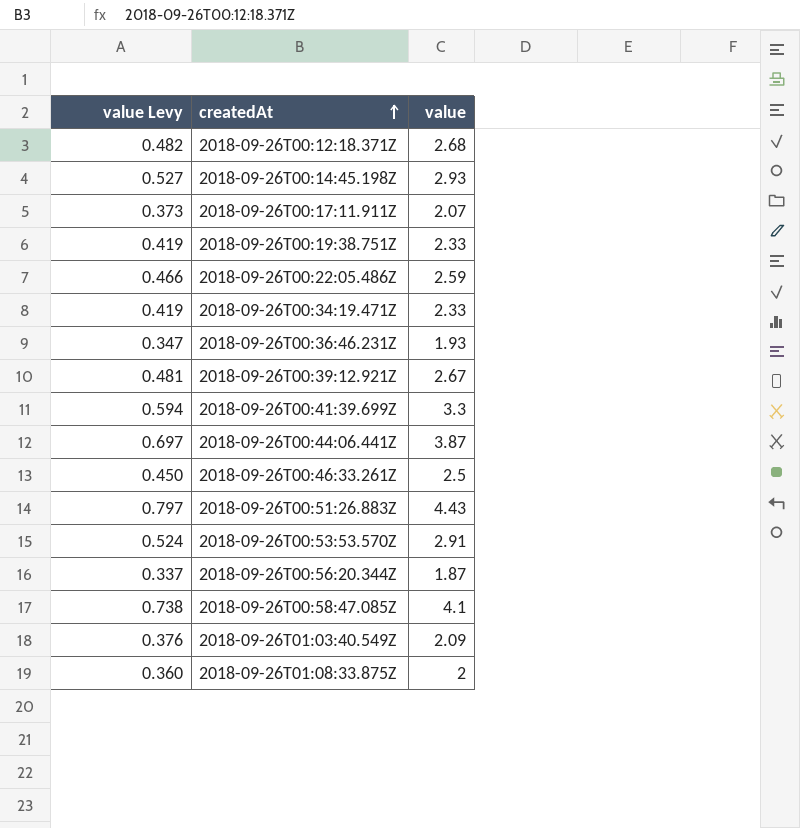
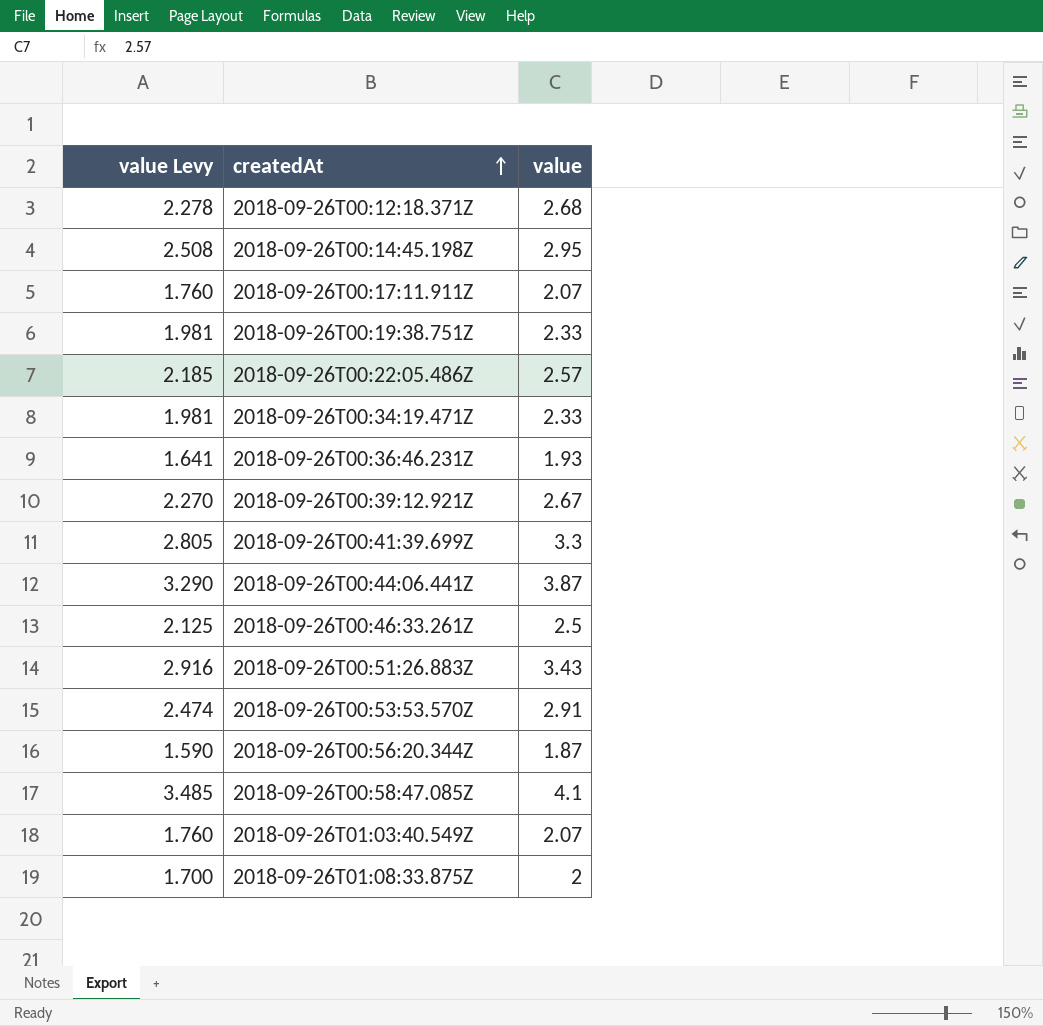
column value Levy | formula: [value] * 0.18 -> [value] * 0.85
2018-09-26T00:14:45.198Z | value: 2.93 -> 2.95
2018-09-26T00:22:05.486Z | value: 2.59 -> 2.57
2018-09-26T00:51:26.883Z | value: 4.43 -> 3.43
2018-09-26T01:03:40.549Z | value: 2.09 -> 2.07

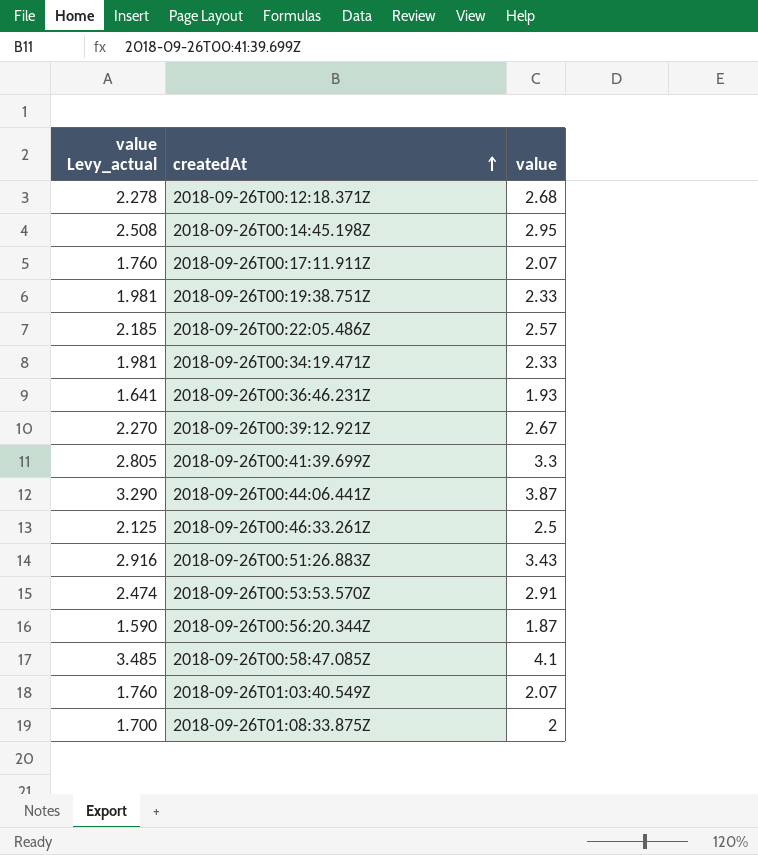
column name: value Levy -> value Levy_actual

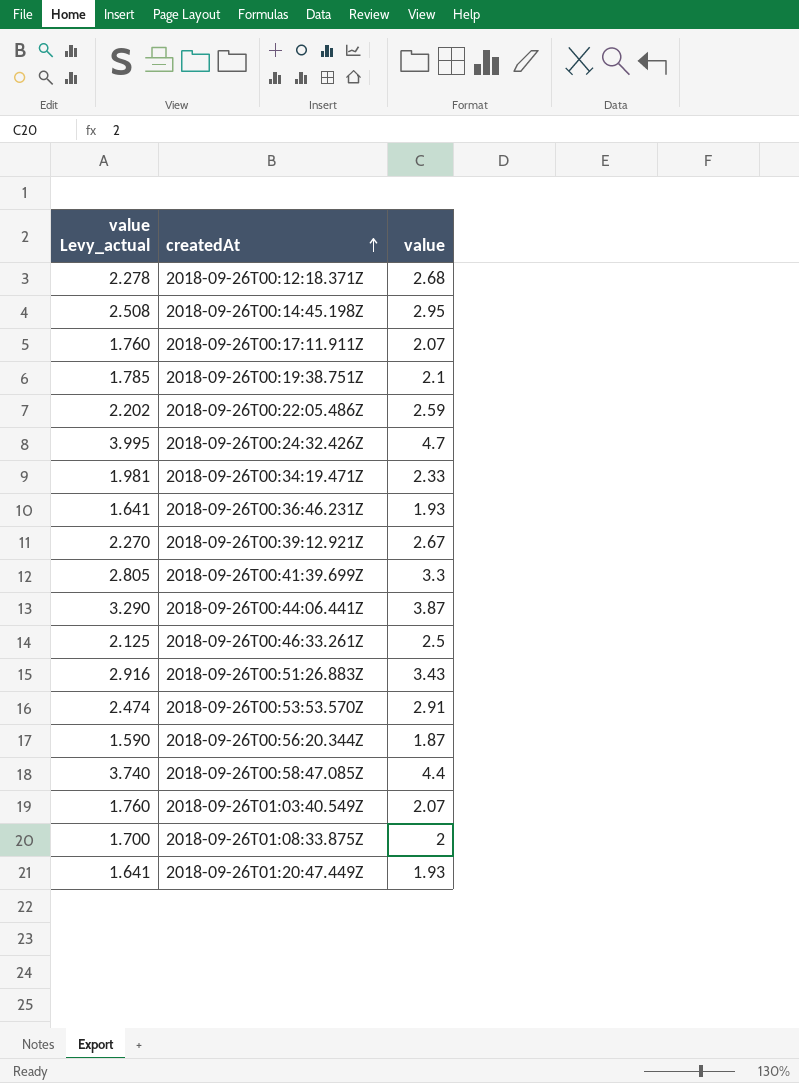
2018-09-26T00:19:38.751Z | value Levy_actual: 1.981 -> 1.785
2018-09-26T00:19:38.751Z | value: 2.33 -> 2.1
2018-09-26T00:22:05.486Z | value Levy_actual: 2.185 -> 2.202
2018-09-26T00:22:05.486Z | value: 2.57 -> 2.59
row 2018-09-26T00:24:32.426Z: none -> 3.995 | 4.7
2018-09-26T00:58:47.085Z | value Levy_actual: 3.485 -> 3.740
2018-09-26T00:58:47.085Z | value: 4.1 -> 4.4
row 2018-09-26T01:20:47.449Z: none -> 1.641 | 1.93

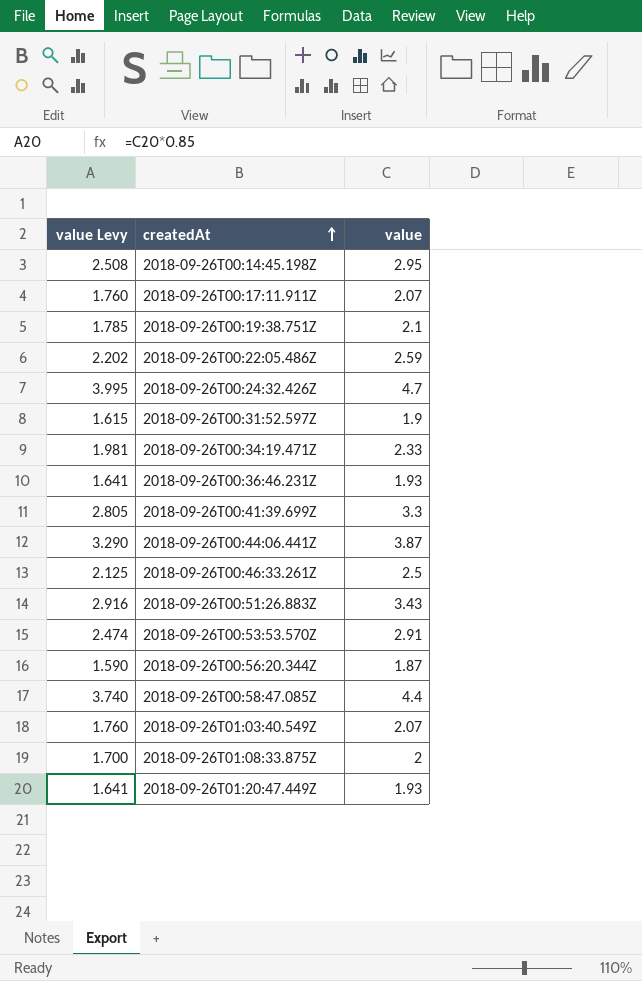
column name: value Levy_actual -> value Levy
row 2018-09-26T00:12:18.371Z: 2.278 | 2.68 -> none
row 2018-09-26T00:39:12.921Z: 2.270 | 2.67 -> none
row 2018-09-26T00:31:52.597Z: none -> 1.615 | 1.9

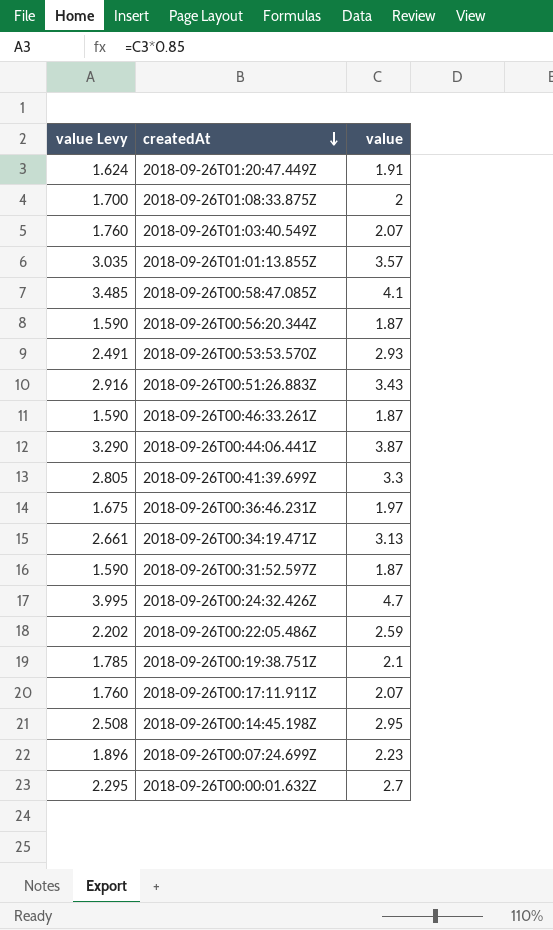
row order: createdAt ascending -> createdAt descending
2018-09-26T01:20:47.449Z | value Levy: 1.641 -> 1.624
2018-09-26T01:20:47.449Z | value: 1.93 -> 1.91
row 2018-09-26T01:01:13.855Z: none -> 3.035 | 3.57
2018-09-26T00:58:47.085Z | value Levy: 3.740 -> 3.485
2018-09-26T00:58:47.085Z | value: 4.4 -> 4.1
2018-09-26T00:53:53.570Z | value Levy: 2.474 -> 2.491
2018-09-26T00:53:53.570Z | value: 2.91 -> 2.93
2018-09-26T00:46:33.261Z | value Levy: 2.125 -> 1.590
2018-09-26T00:46:33.261Z | value: 2.5 -> 1.87
2018-09-26T00:36:46.231Z | value Levy: 1.641 -> 1.675
2018-09-26T00:36:46.231Z | value: 1.93 -> 1.97
2018-09-26T00:34:19.471Z | value Levy: 1.981 -> 2.661
2018-09-26T00:34:19.471Z | value: 2.33 -> 3.13
2018-09-26T00:31:52.597Z | value Levy: 1.615 -> 1.590
2018-09-26T00:31:52.597Z | value: 1.9 -> 1.87
row 2018-09-26T00:07:24.699Z: none -> 1.896 | 2.23
row 2018-09-26T00:00:01.632Z: none -> 2.295 | 2.7

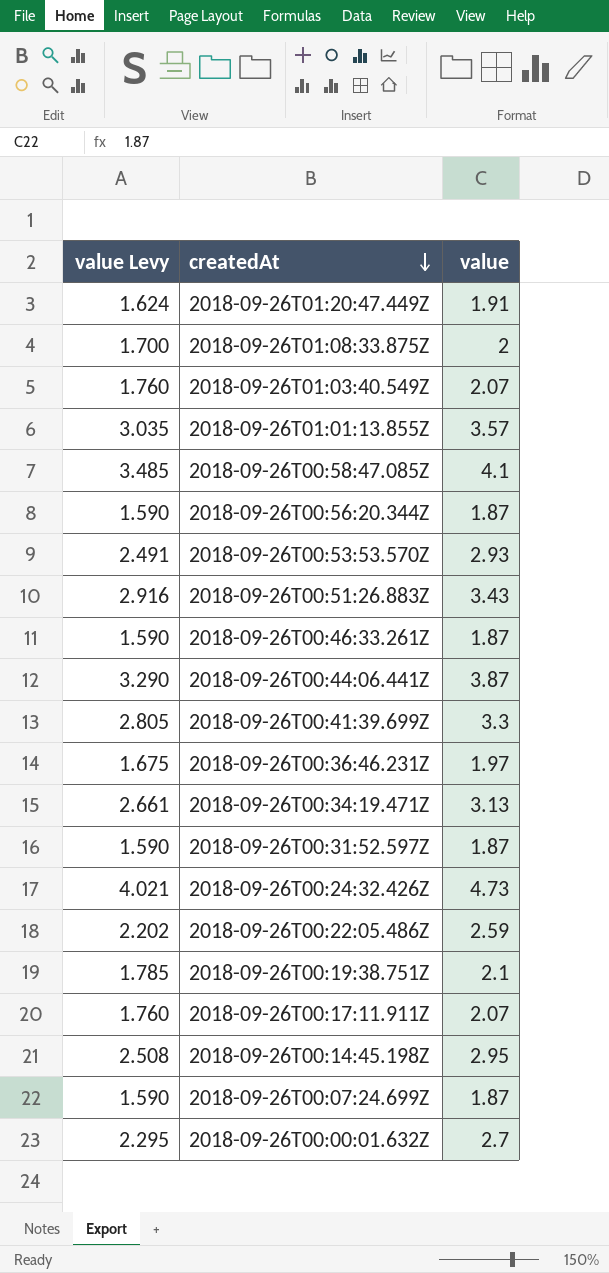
2018-09-26T00:24:32.426Z | value Levy: 3.995 -> 4.021
2018-09-26T00:24:32.426Z | value: 4.7 -> 4.73
2018-09-26T00:07:24.699Z | value Levy: 1.896 -> 1.590
2018-09-26T00:07:24.699Z | value: 2.23 -> 1.87

